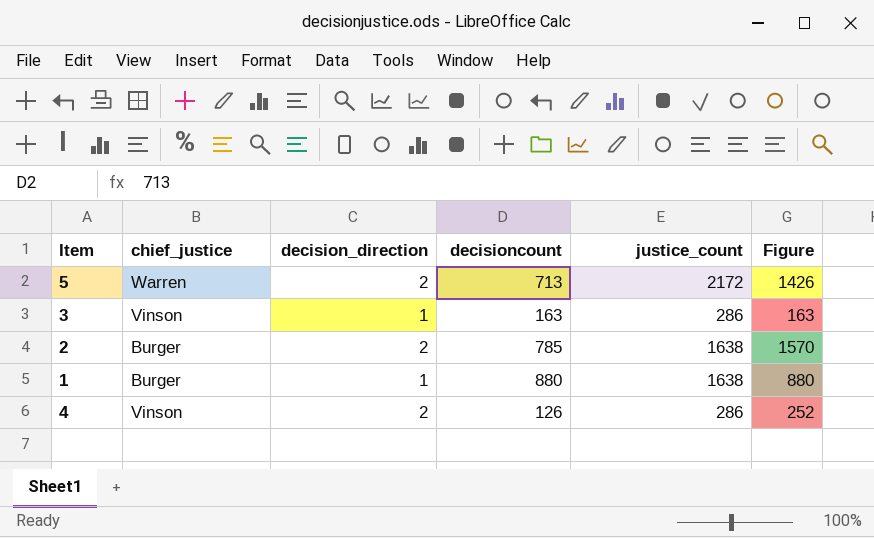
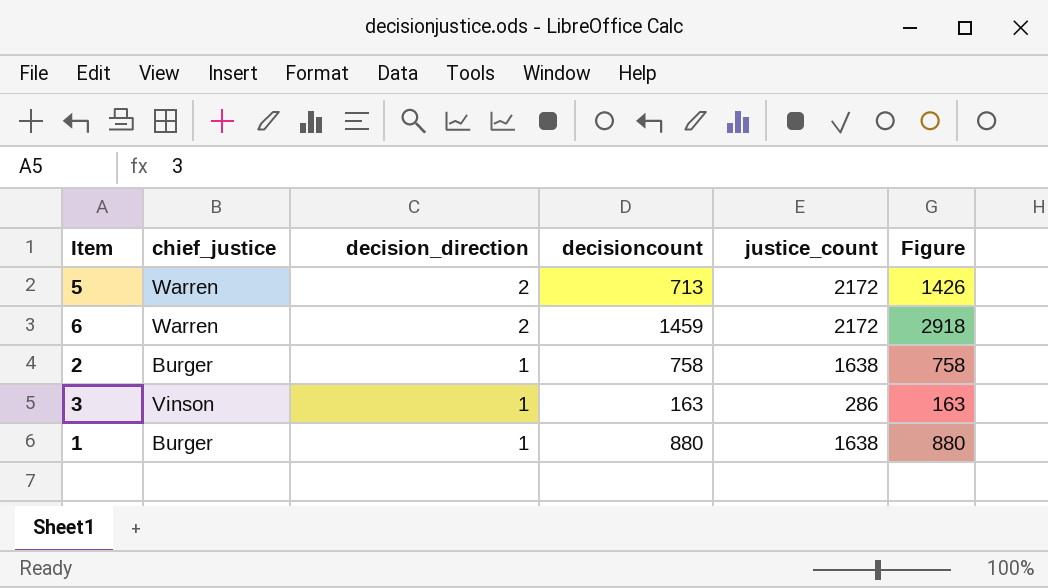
row order: none -> decision_direction descending
row 4: Vinson | 2 | 126 | 286 | 252 -> none
row 6: none -> Warren | 2 | 1459 | 2172 | 2918
2 | decision_direction: 2 -> 1
2 | decisioncount: 785 -> 758
2 | Figure: 1570 -> 758

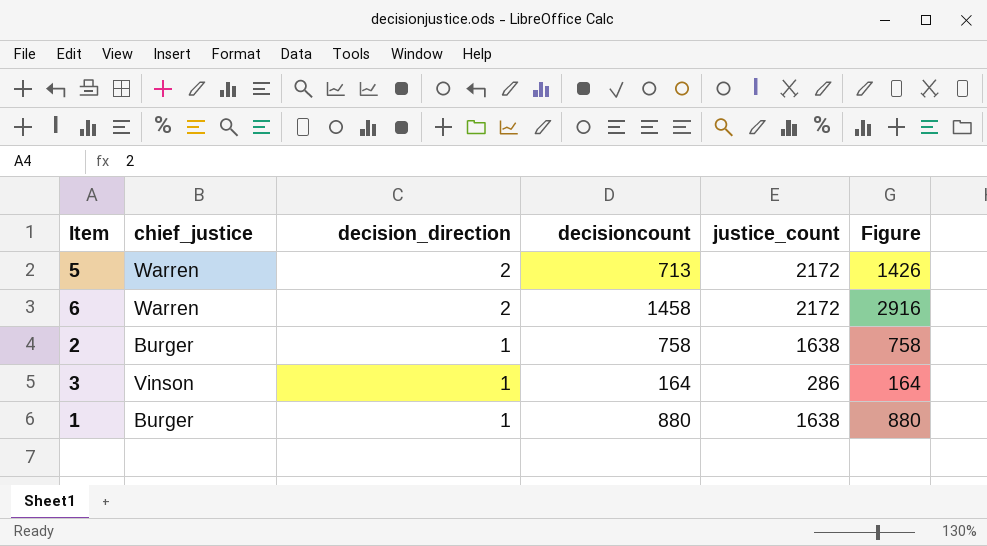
6 | decisioncount: 1459 -> 1458
6 | Figure: 2918 -> 2916
3 | decisioncount: 163 -> 164
3 | Figure: 163 -> 164

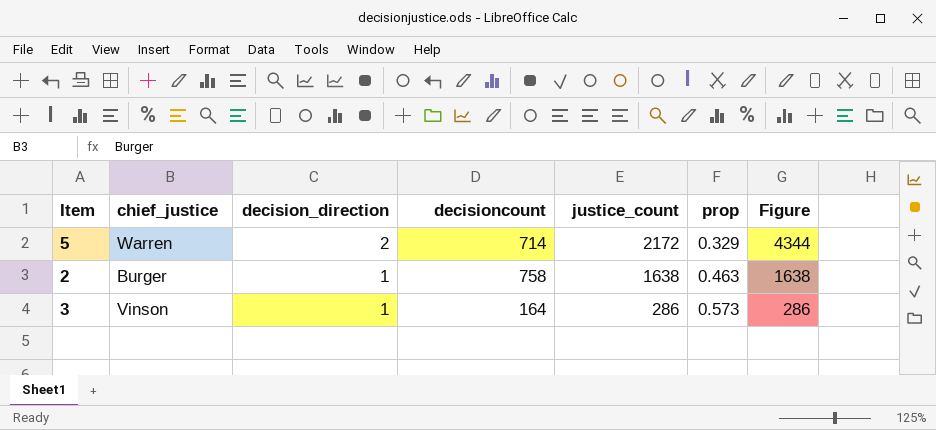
column prop | formula: none -> [decisioncount] / [justice_count]
column Figure | formula: [decision_direction] * [decisioncount] -> [decision_direction] * [justice_count]
row 6: Warren | 2 | 1458 | 2172 | 2916 -> none
row 1: Burger | 1 | 880 | 1638 | 880 -> none
5 | decisioncount: 713 -> 714

